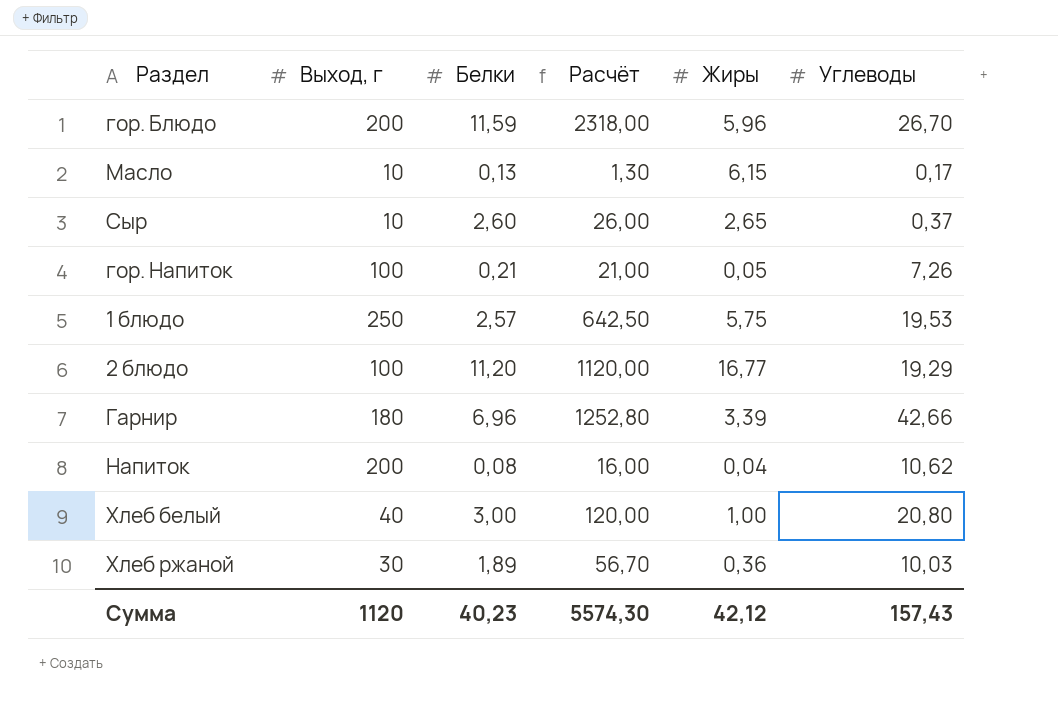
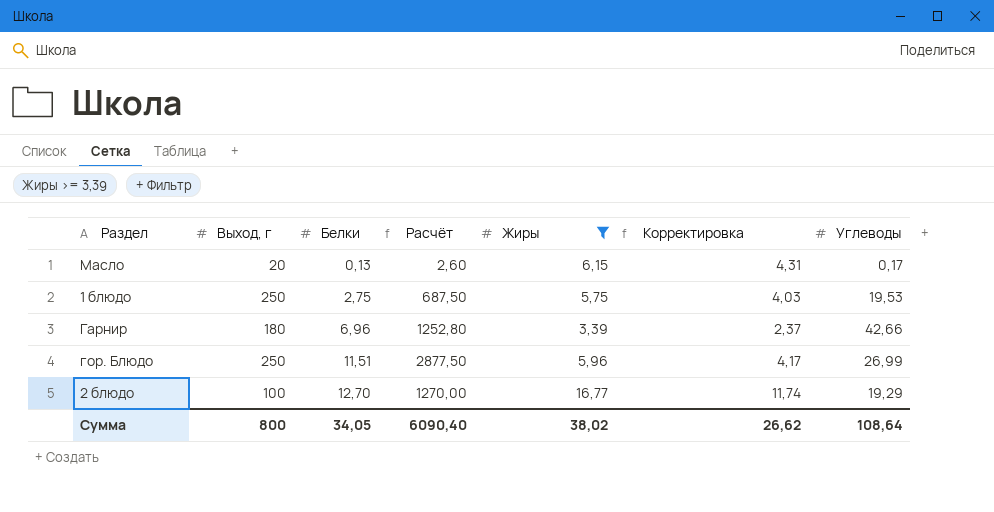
filter: none -> Жиры >= 3,39
row order: none -> Белки ascending
column Корректировка | formula: none -> [Жиры] * 0,7
Масло | Выход, г: 10 -> 20
Масло | Расчёт: 1,30 -> 2,60
1 блюдо | Белки: 2,57 -> 2,75
1 блюдо | Расчёт: 642,50 -> 687,50
гор. Блюдо | Выход, г: 200 -> 250
гор. Блюдо | Белки: 11,59 -> 11,51
гор. Блюдо | Расчёт: 2318,00 -> 2877,50
гор. Блюдо | Углеводы: 26,70 -> 26,99
2 блюдо | Белки: 11,20 -> 12,70
2 блюдо | Расчёт: 1120,00 -> 1270,00
Сумма | Выход, г: 1120 -> 800
Сумма | Белки: 40,23 -> 34,05
Сумма | Расчёт: 5574,30 -> 6090,40
Сумма | Жиры: 42,12 -> 38,02
Сумма | Углеводы: 157,43 -> 108,64

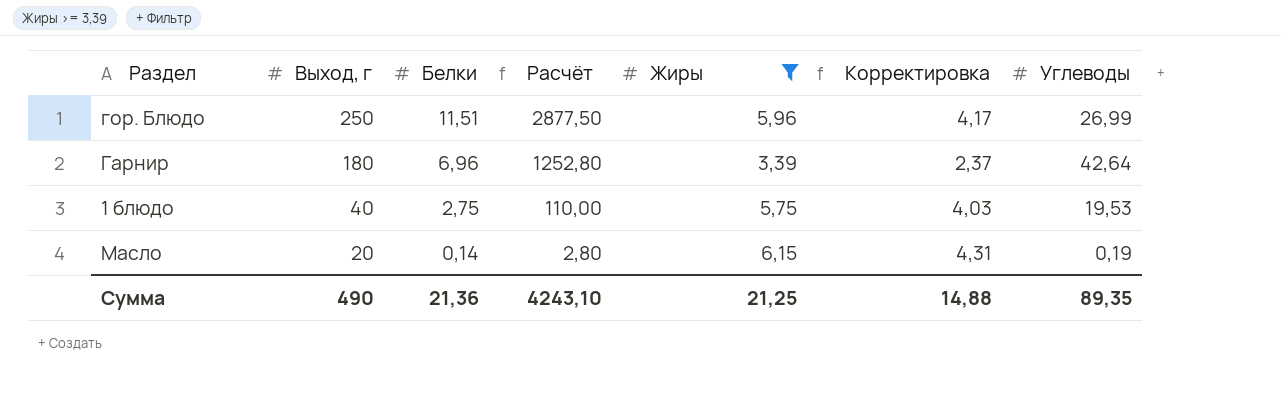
row order: Белки ascending -> Выход, г descending
row 2 блюдо: 100 | 12,70 | 1270,00 | 16,77 | 11,74 | 19,29 -> none
Гарнир | Углеводы: 42,66 -> 42,64
1 блюдо | Выход, г: 250 -> 40
1 блюдо | Расчёт: 687,50 -> 110,00
Масло | Белки: 0,13 -> 0,14
Масло | Расчёт: 2,60 -> 2,80
Масло | Углеводы: 0,17 -> 0,19
Сумма | Выход, г: 800 -> 490
Сумма | Белки: 34,05 -> 21,36
Сумма | Расчёт: 6090,40 -> 4243,10
Сумма | Жиры: 38,02 -> 21,25
Сумма | Корректировка: 26,62 -> 14,88
Сумма | Углеводы: 108,64 -> 89,35

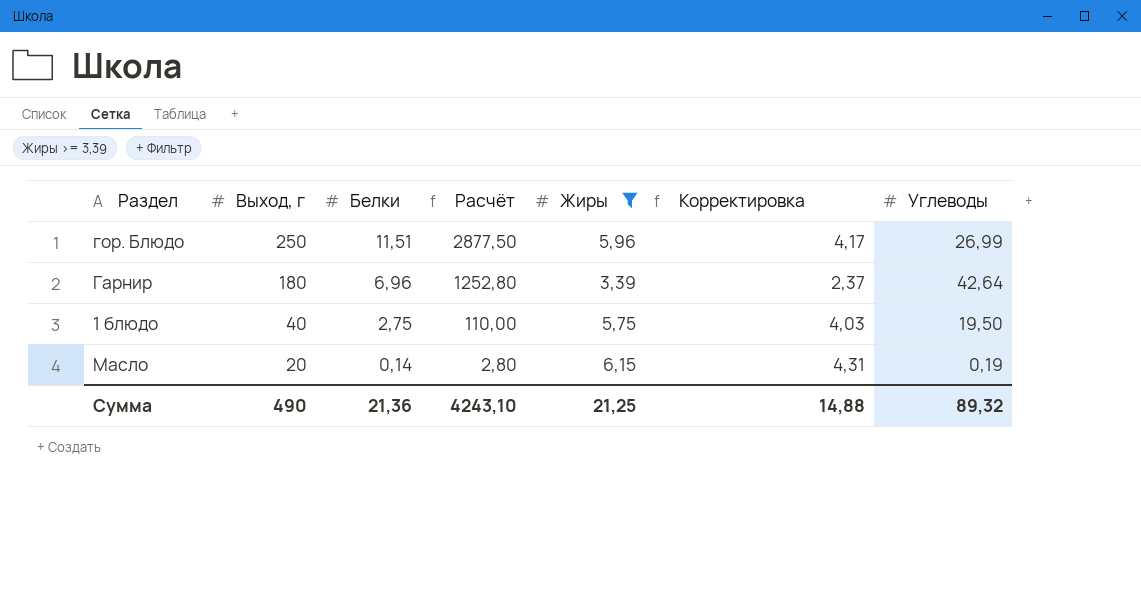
1 блюдо | Углеводы: 19,53 -> 19,50
Сумма | Углеводы: 89,35 -> 89,32

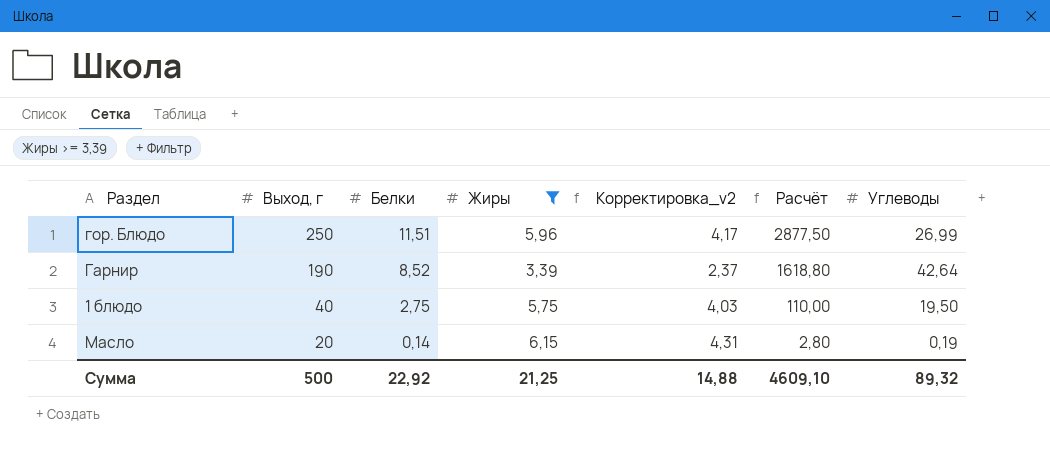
column name: Корректировка -> Корректировка_v2
column Расчёт | position: 4 -> 6
Гарнир | Выход, г: 180 -> 190
Гарнир | Белки: 6,96 -> 8,52
Гарнир | Расчёт: 1252,80 -> 1618,80
Сумма | Выход, г: 490 -> 500
Сумма | Белки: 21,36 -> 22,92
Сумма | Расчёт: 4243,10 -> 4609,10

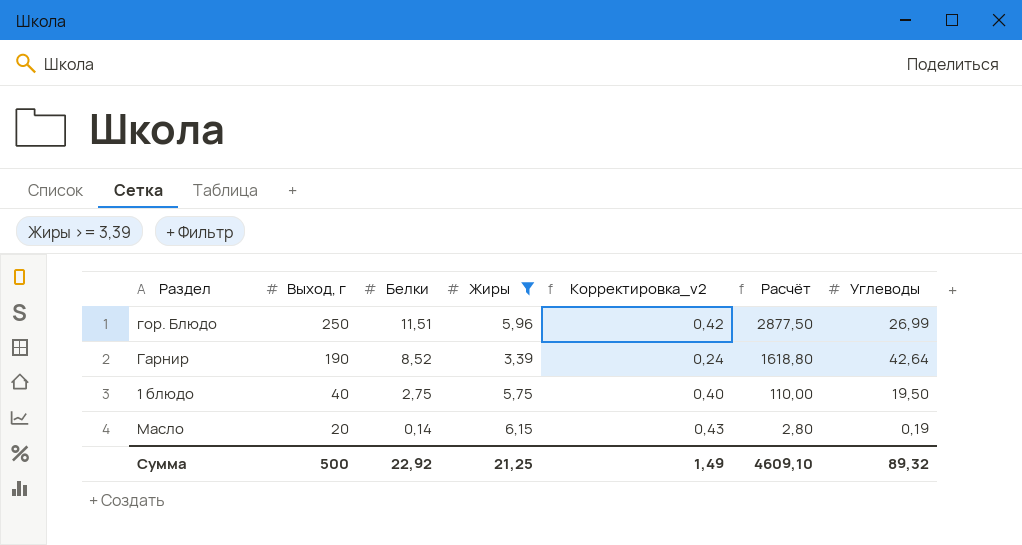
column Корректировка_v2 | formula: [Жиры] * 0,7 -> [Жиры] * 0,07
Сумма | Корректировка_v2: 14,88 -> 1,49

